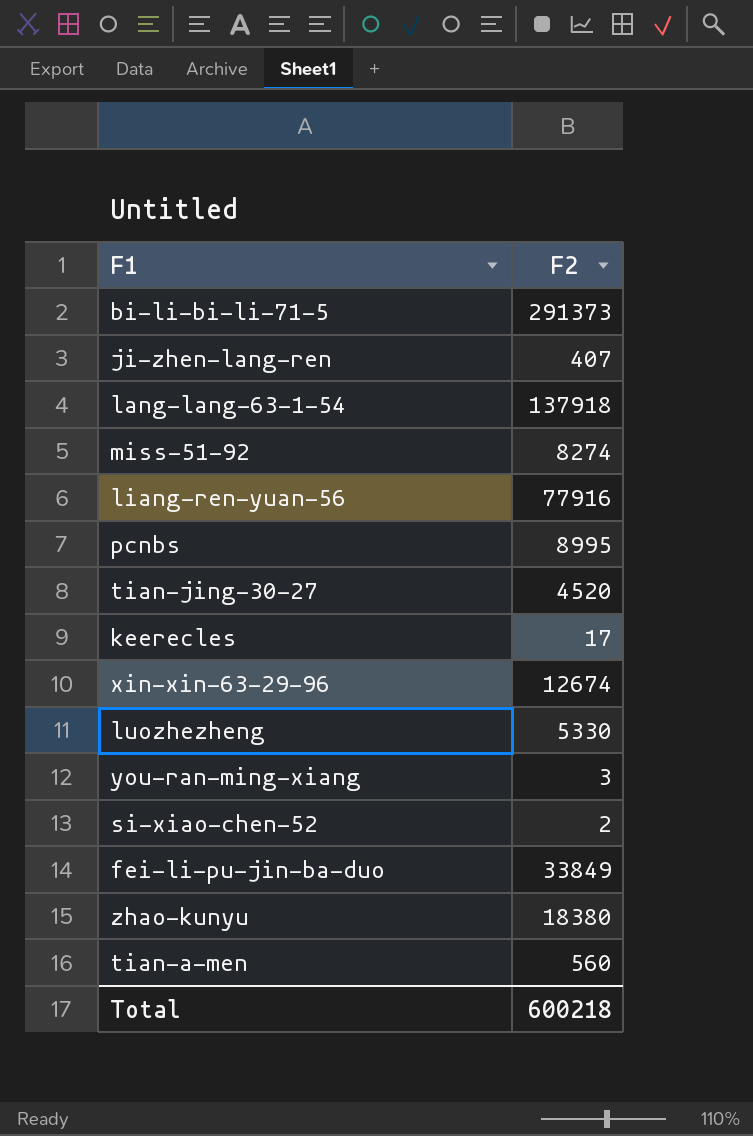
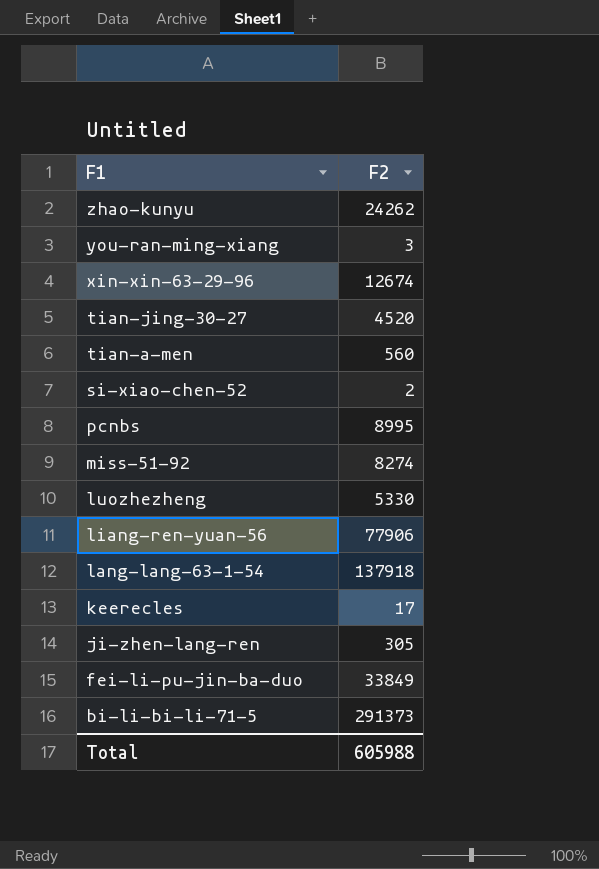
row order: none -> F1 descending
zhao-kunyu | F2: 18380 -> 24262
liang-ren-yuan-56 | F2: 77916 -> 77906
ji-zhen-lang-ren | F2: 407 -> 305
Total | F2: 600218 -> 605988

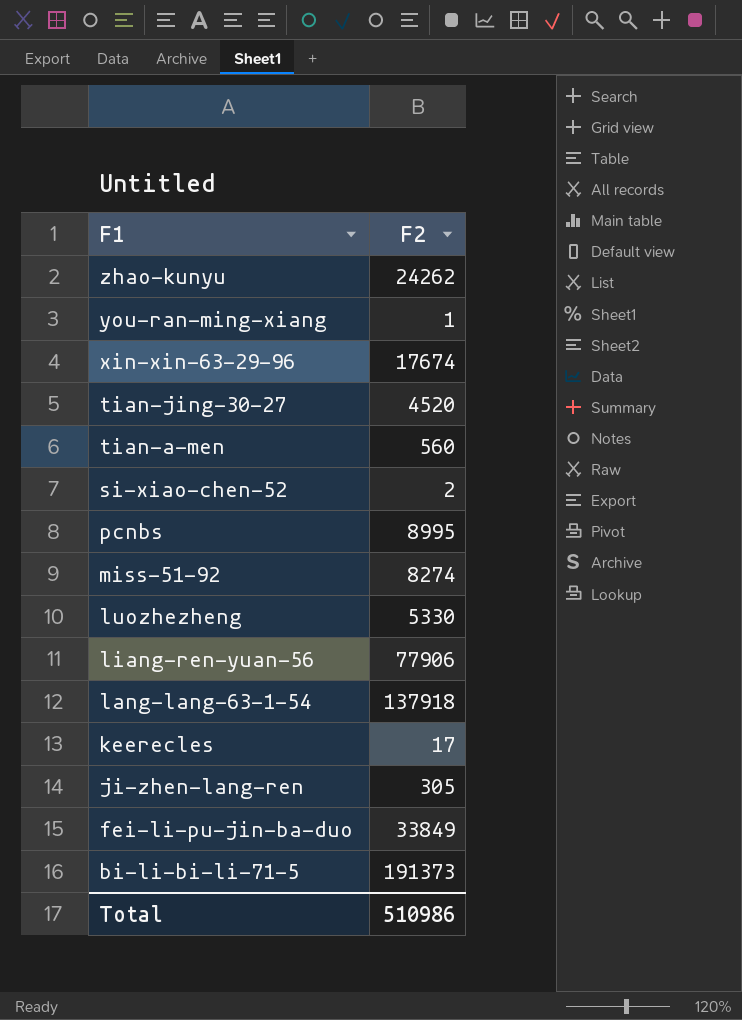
you-ran-ming-xiang | F2: 3 -> 1
xin-xin-63-29-96 | F2: 12674 -> 17674
bi-li-bi-li-71-5 | F2: 291373 -> 191373
Total | F2: 605988 -> 510986

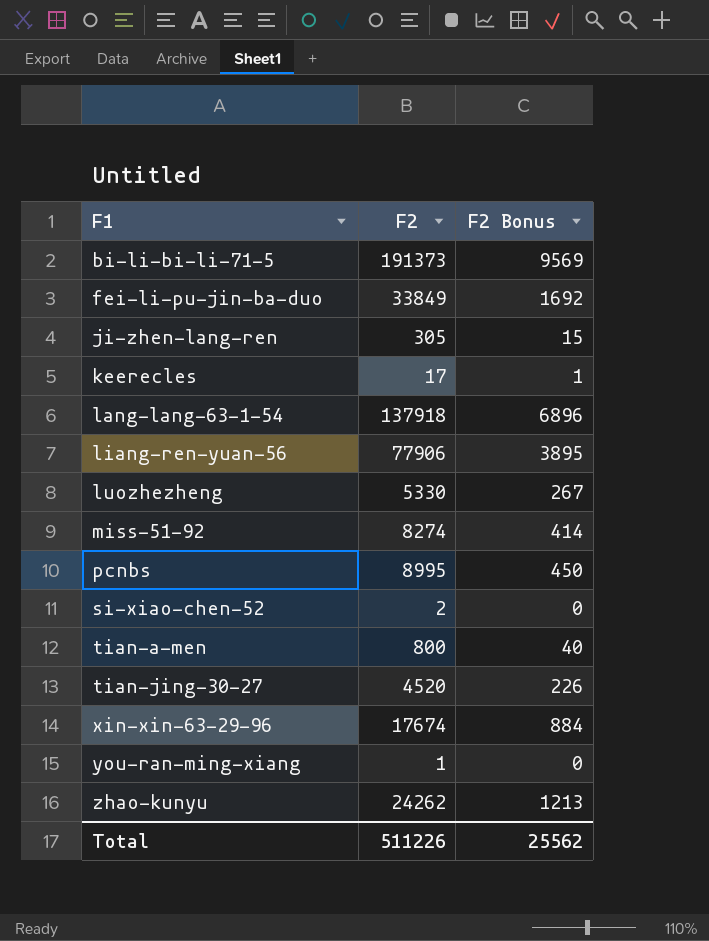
row order: F1 descending -> F1 ascending
column F2 Bonus | formula: none -> [F2] * 0.05
tian-a-men | F2: 560 -> 800
Total | F2: 510986 -> 511226

